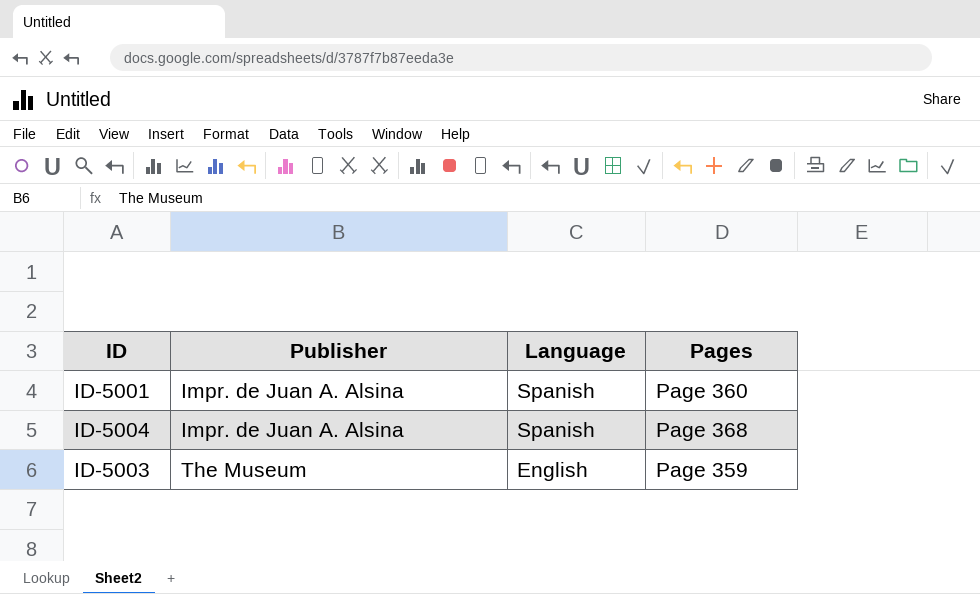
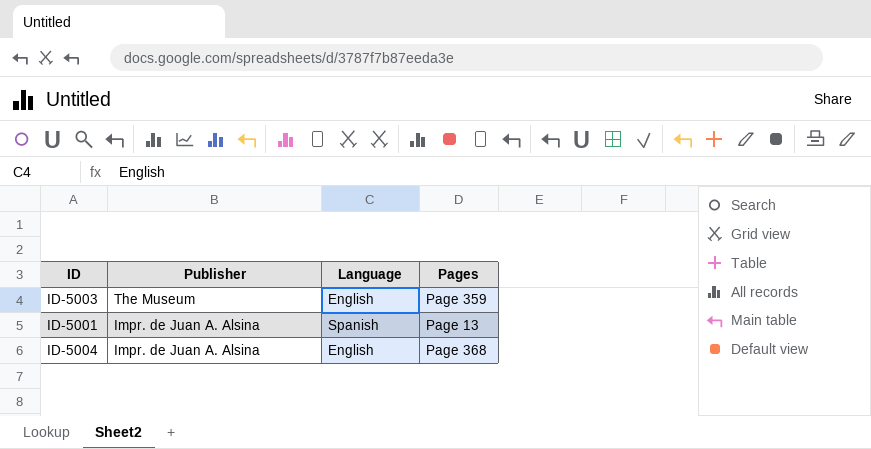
row order: Publisher ascending -> Publisher descending
ID-5001 | Pages: Page 360 -> Page 13
ID-5004 | Language: Spanish -> English

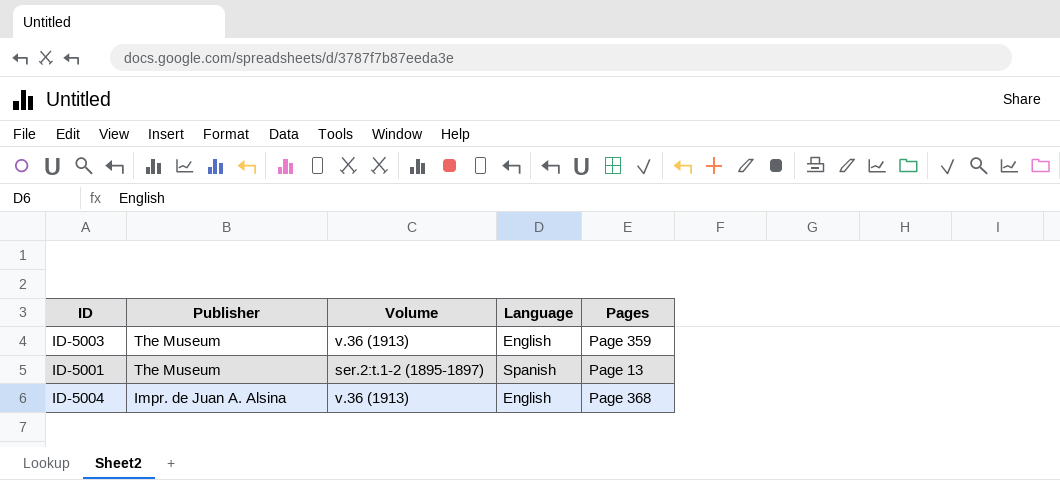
column Volume | position: none -> 3
ID-5001 | Publisher: Impr. de Juan A. Alsina -> The Museum

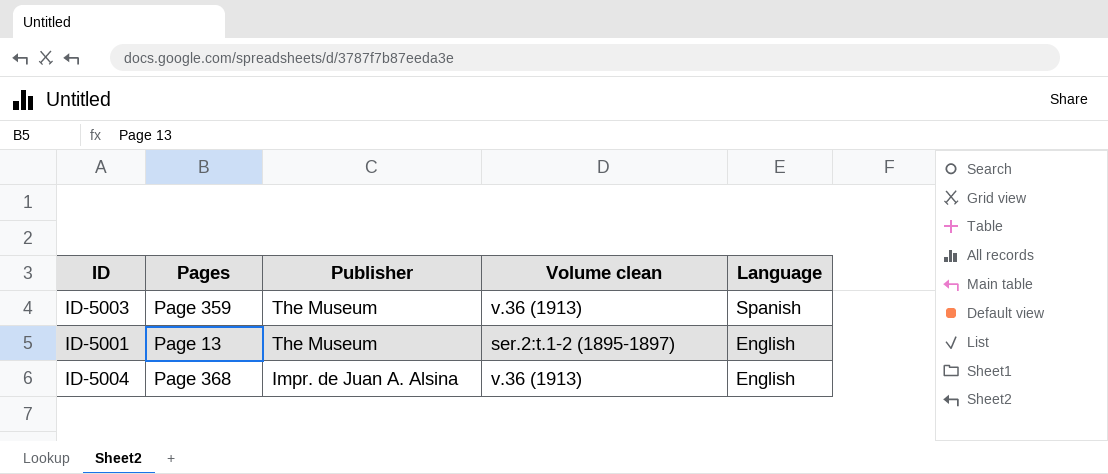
column Pages | position: 5 -> 2
column name: Volume -> Volume clean
ID-5003 | Language: English -> Spanish
ID-5001 | Language: Spanish -> English

